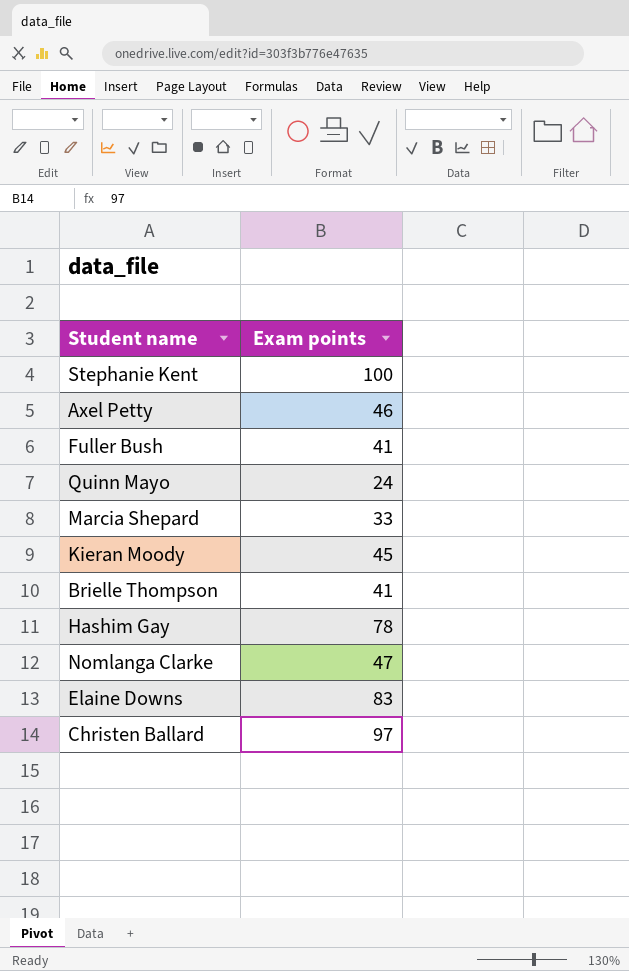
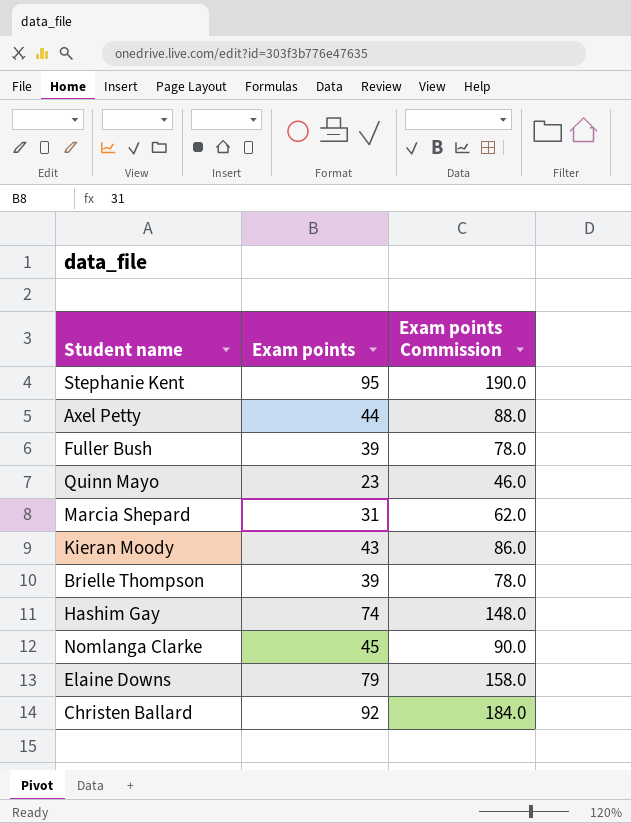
column Exam points Commission | formula: none -> [Exam points] * 2
Stephanie Kent | Exam points: 100 -> 95
Axel Petty | Exam points: 46 -> 44
Fuller Bush | Exam points: 41 -> 39
Quinn Mayo | Exam points: 24 -> 23
Marcia Shepard | Exam points: 33 -> 31
Kieran Moody | Exam points: 45 -> 43
Brielle Thompson | Exam points: 41 -> 39
Hashim Gay | Exam points: 78 -> 74
Nomlanga Clarke | Exam points: 47 -> 45
Elaine Downs | Exam points: 83 -> 79
Christen Ballard | Exam points: 97 -> 92

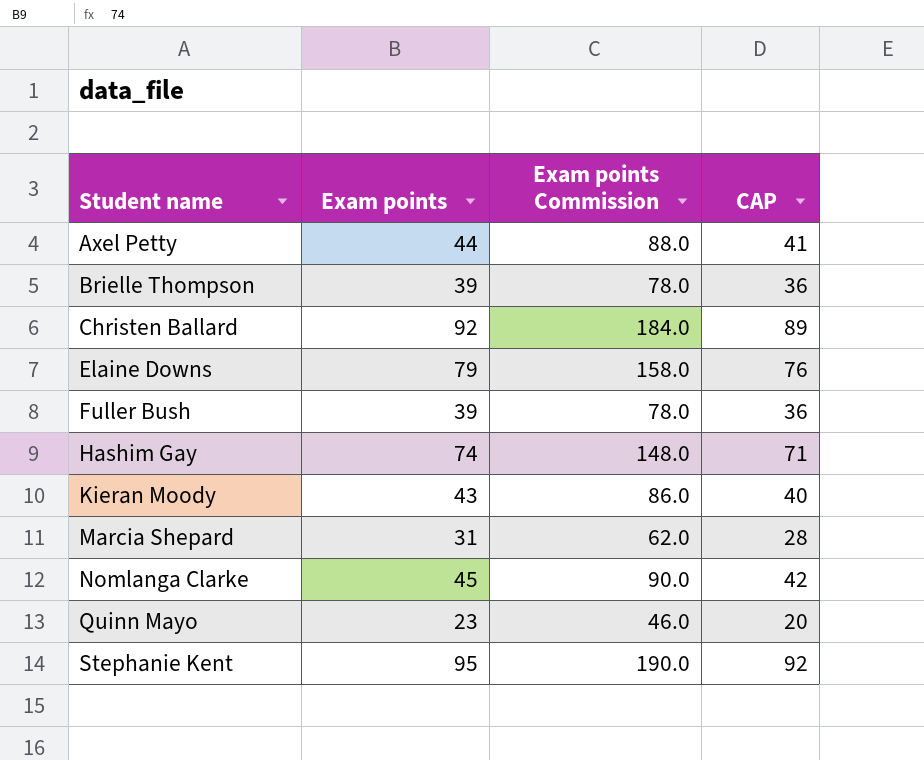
row order: none -> Student name ascending
column CAP | formula: none -> [Exam points] - 3

